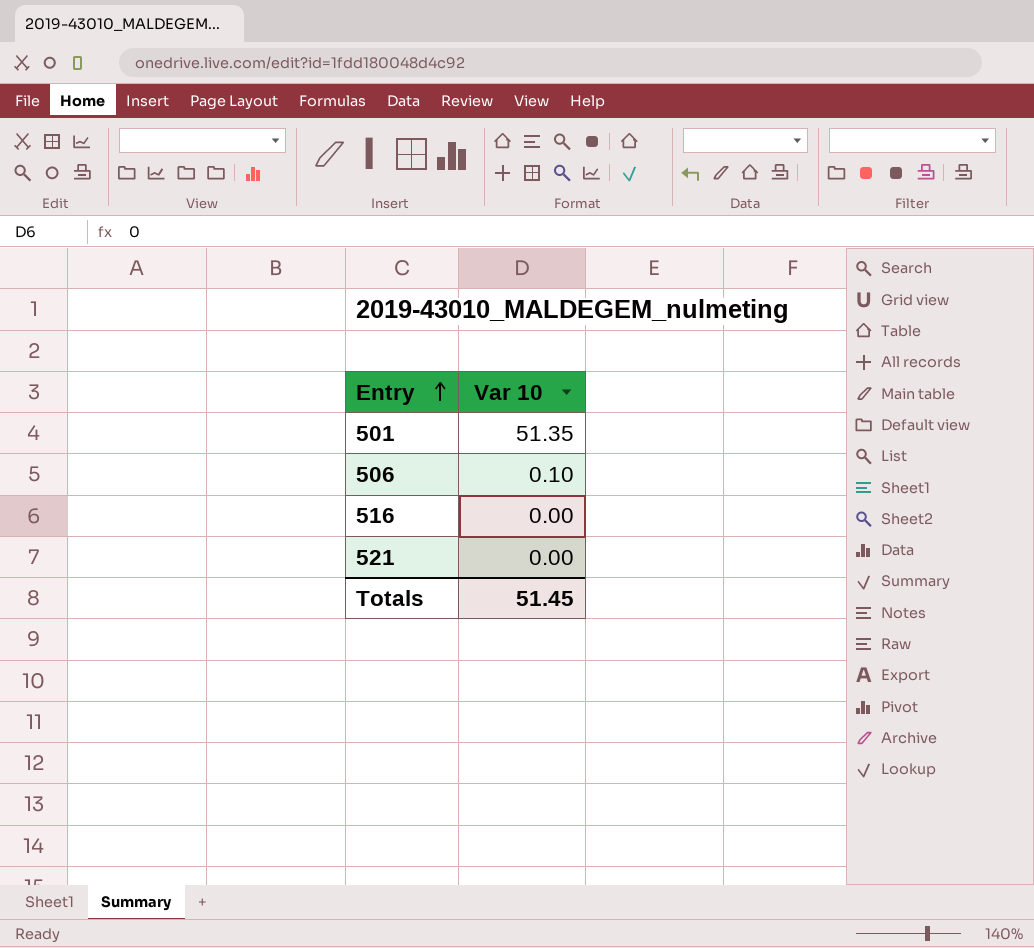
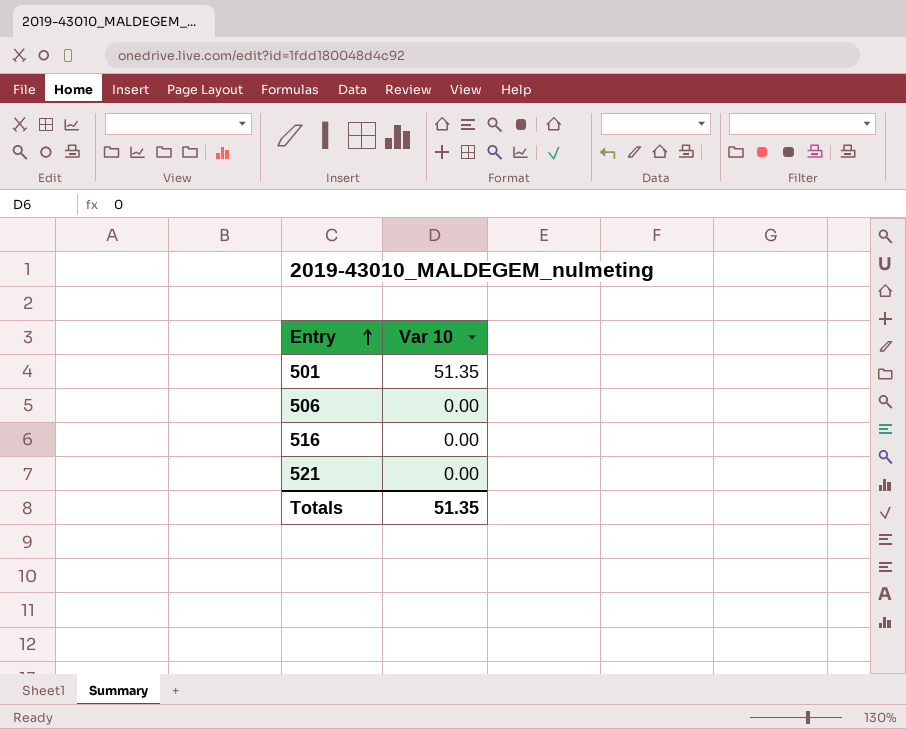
506 | Var 10: 0.10 -> 0.00
Totals | Var 10: 51.45 -> 51.35

